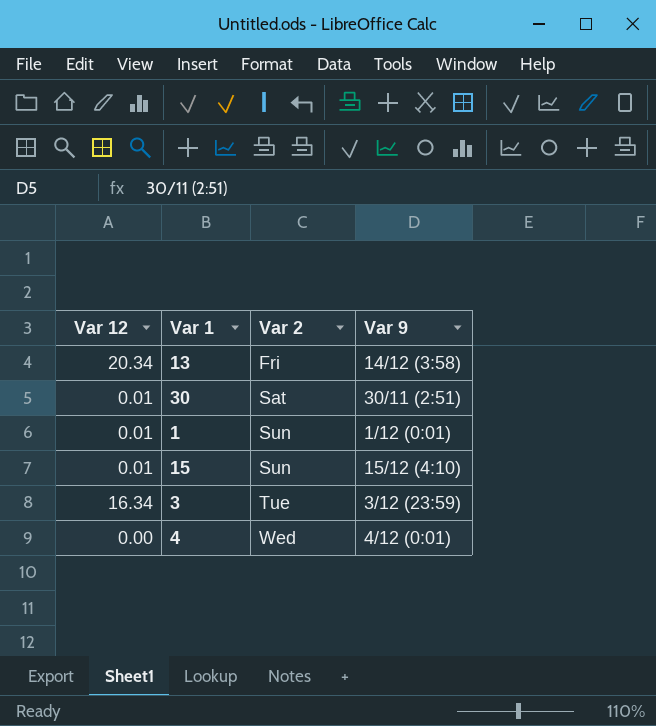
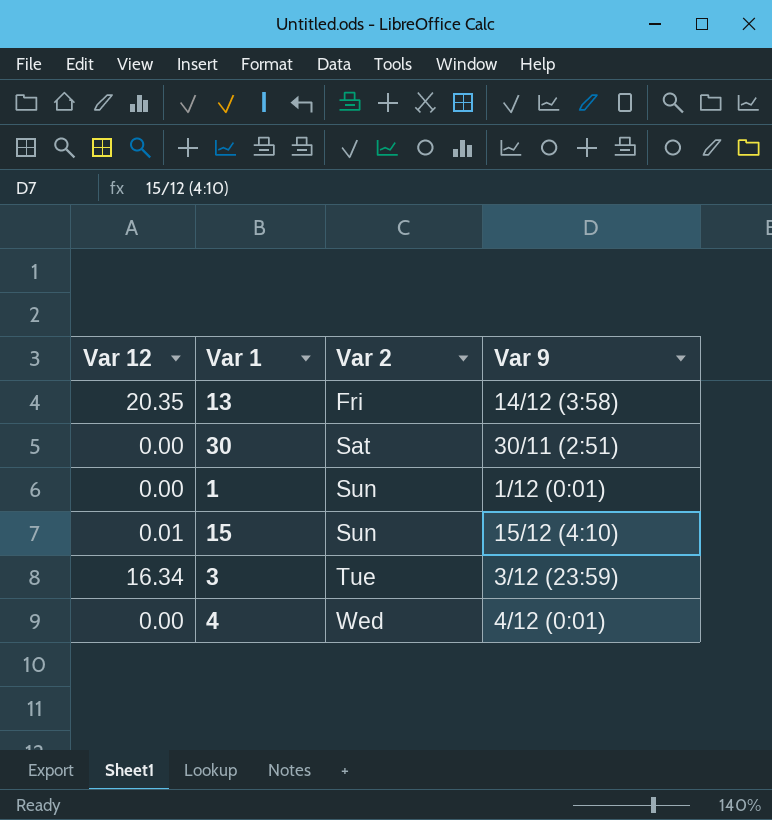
13 | Var 12: 20.34 -> 20.35
30 | Var 12: 0.01 -> 0.00
1 | Var 12: 0.01 -> 0.00

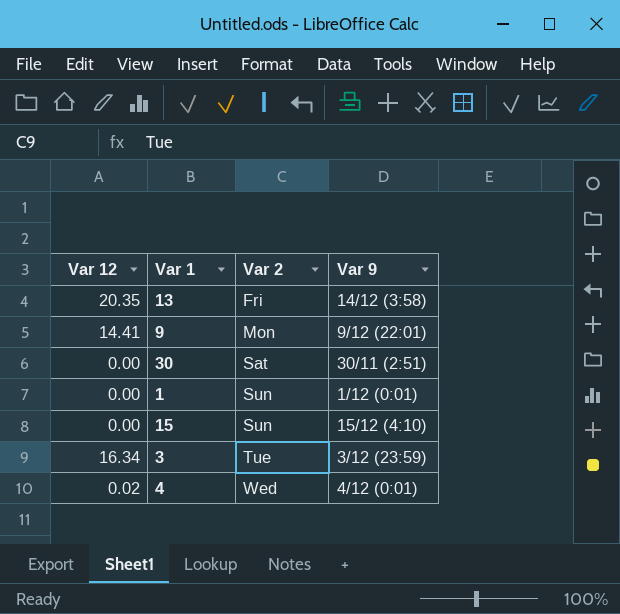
row 9: none -> 14.41 | Mon | 9/12 (22:01)
15 | Var 12: 0.01 -> 0.00
4 | Var 12: 0.00 -> 0.02

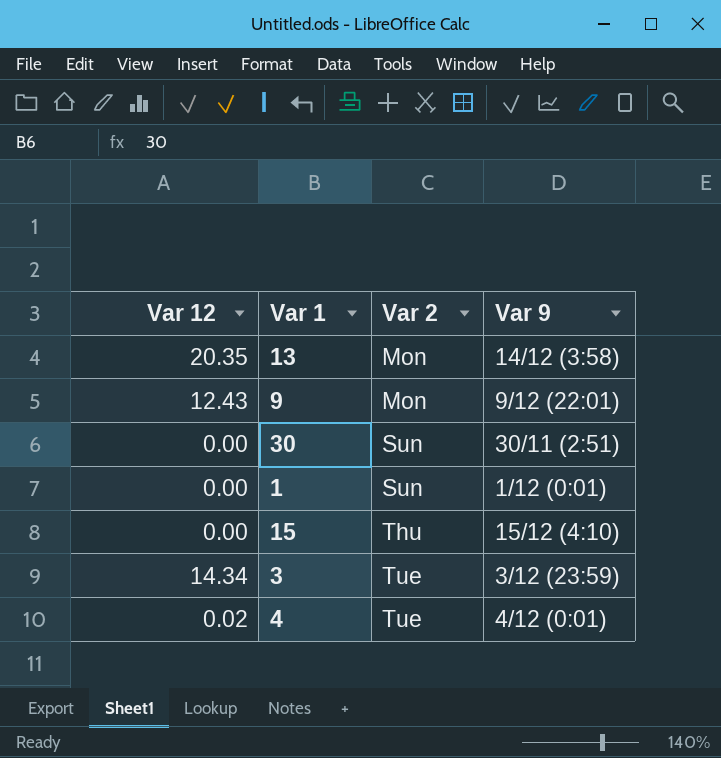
13 | Var 2: Fri -> Mon
9 | Var 12: 14.41 -> 12.43
30 | Var 2: Sat -> Sun
15 | Var 2: Sun -> Thu
3 | Var 12: 16.34 -> 14.34
4 | Var 2: Wed -> Tue

